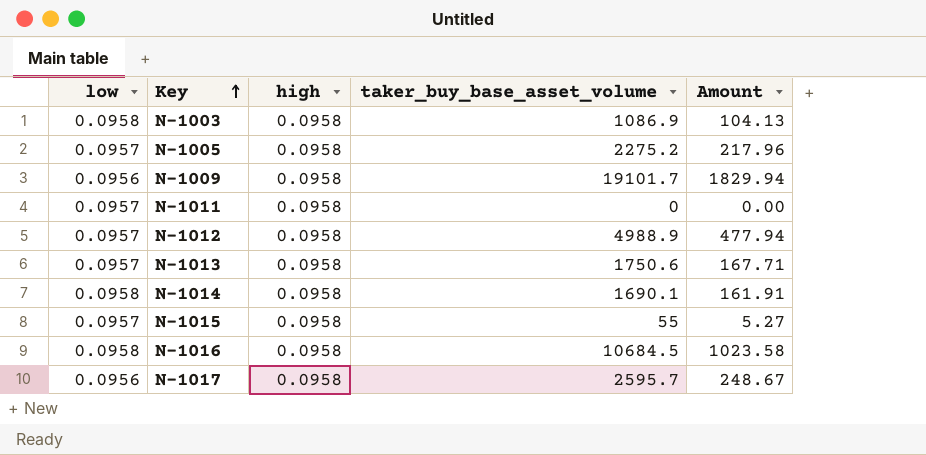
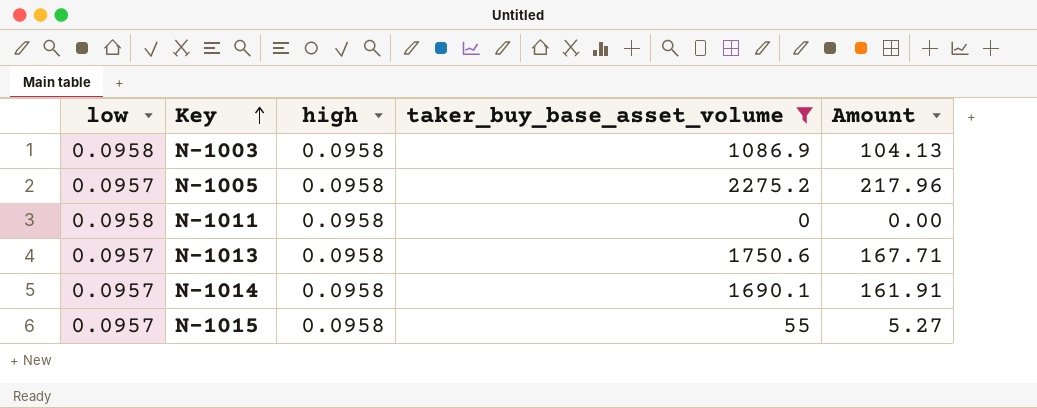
filter: none -> taker_buy_base_asset_volume <= 2275.2
N-1011 | low: 0.0957 -> 0.0958
N-1014 | low: 0.0958 -> 0.0957

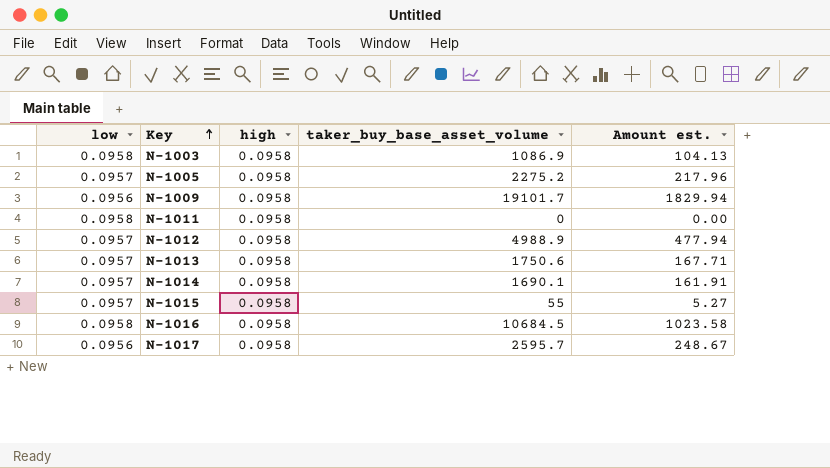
filter: taker_buy_base_asset_volume <= 2275.2 -> none
column name: Amount -> Amount est.

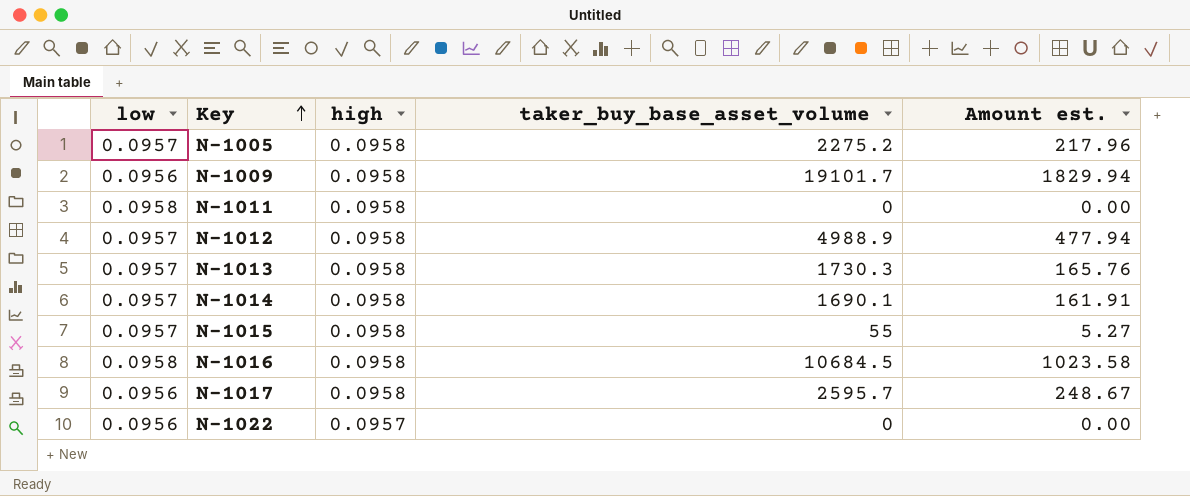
row N-1003: 0.0958 | 0.0958 | 1086.9 | 104.13 -> none
N-1013 | taker_buy_base_asset_volume: 1750.6 -> 1730.3
N-1013 | Amount est.: 167.71 -> 165.76
row N-1022: none -> 0.0956 | 0.0957 | 0 | 0.00

